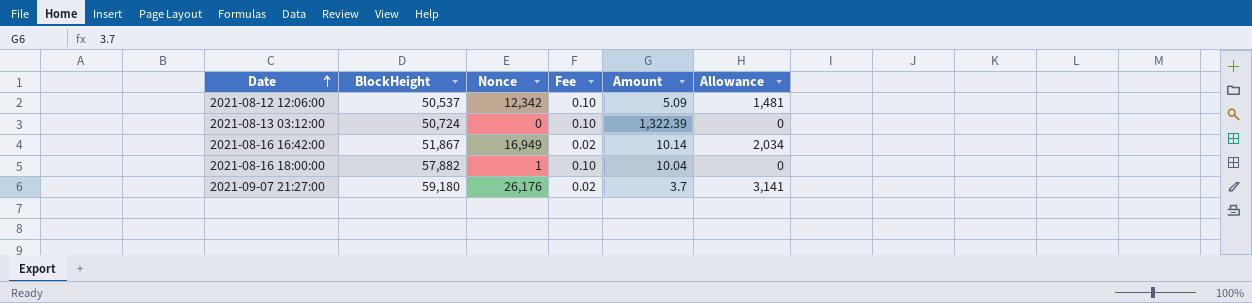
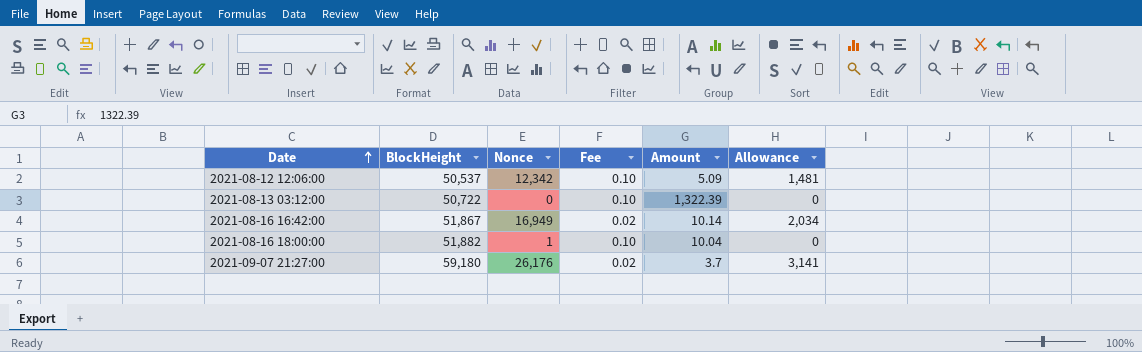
2021-08-13 03:12:00 | BlockHeight: 50,724 -> 50,722
2021-08-16 18:00:00 | BlockHeight: 57,882 -> 51,882

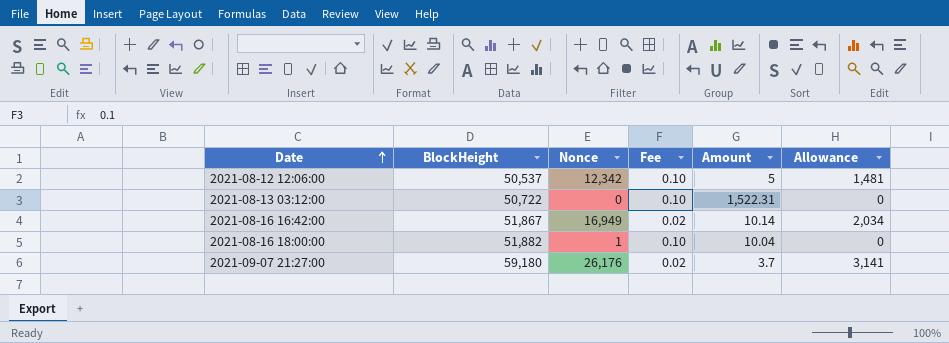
2021-08-12 12:06:00 | Amount: 5.09 -> 5
2021-08-13 03:12:00 | Amount: 1,322.39 -> 1,522.31

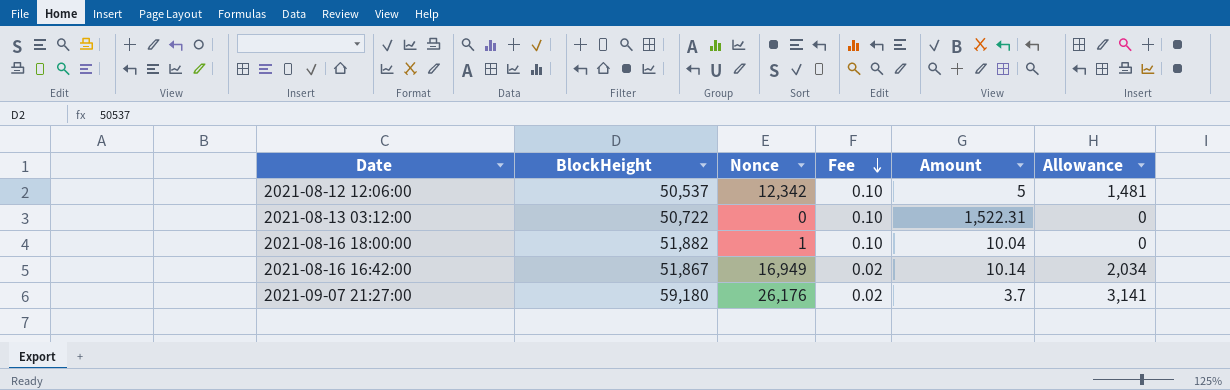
row order: Date ascending -> Fee descending

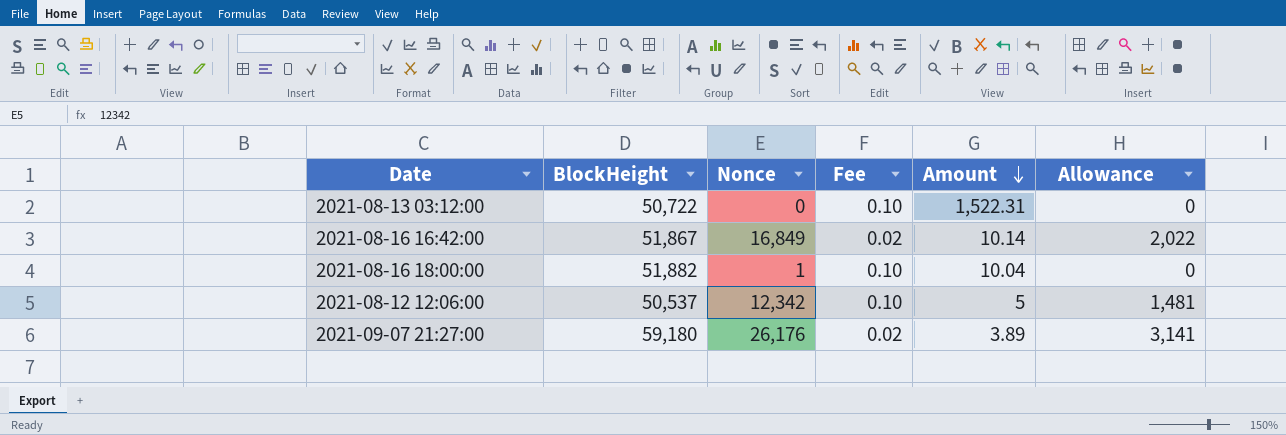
row order: Fee descending -> Amount descending
2021-08-16 16:42:00 | Nonce: 16,949 -> 16,849
2021-08-16 16:42:00 | Allowance: 2,034 -> 2,022
2021-09-07 21:27:00 | Amount: 3.7 -> 3.89

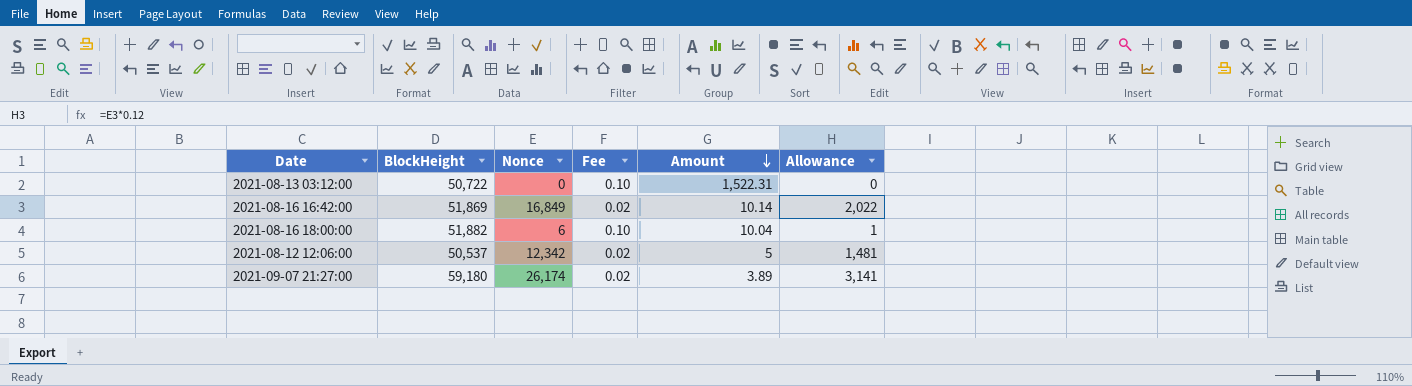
2021-08-16 16:42:00 | BlockHeight: 51,867 -> 51,869
2021-08-16 18:00:00 | Nonce: 1 -> 6
2021-08-16 18:00:00 | Allowance: 0 -> 1
2021-08-12 12:06:00 | Fee: 0.10 -> 0.02
2021-09-07 21:27:00 | Nonce: 26,176 -> 26,174

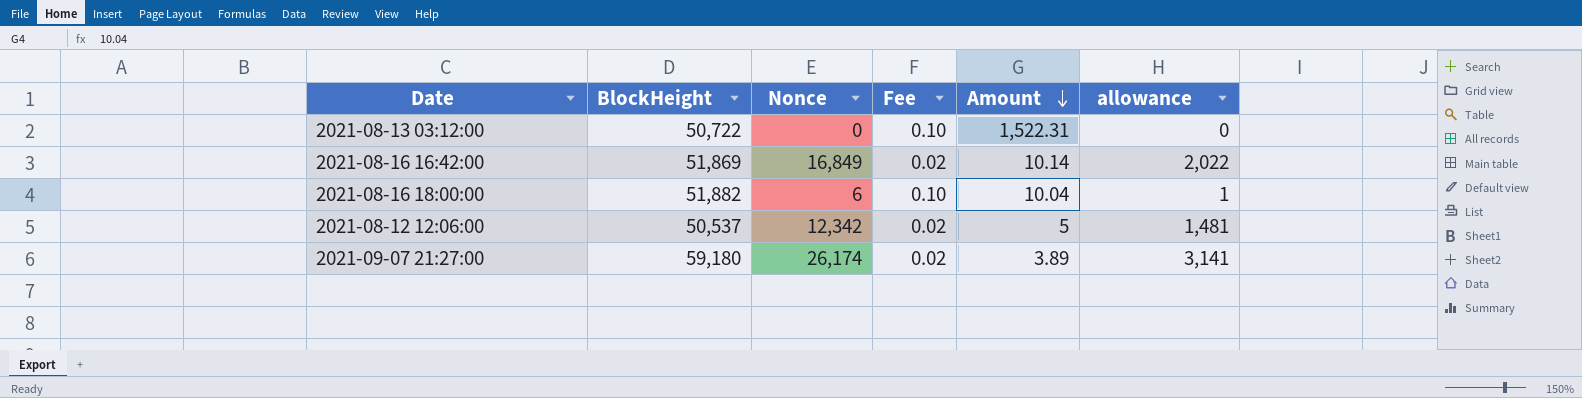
column name: Allowance -> allowance

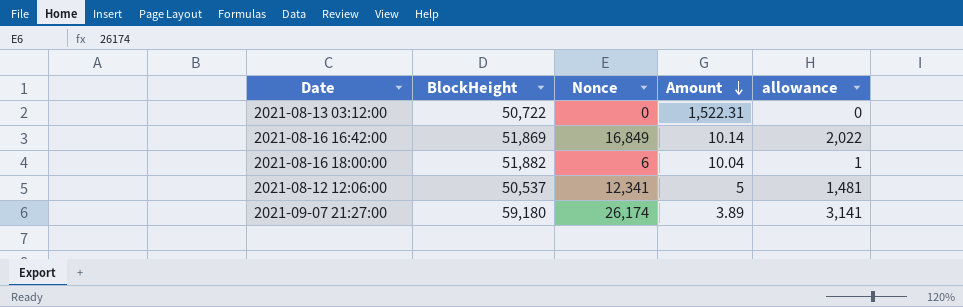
column Fee | position: 4 -> none
2021-08-12 12:06:00 | Nonce: 12,342 -> 12,341

